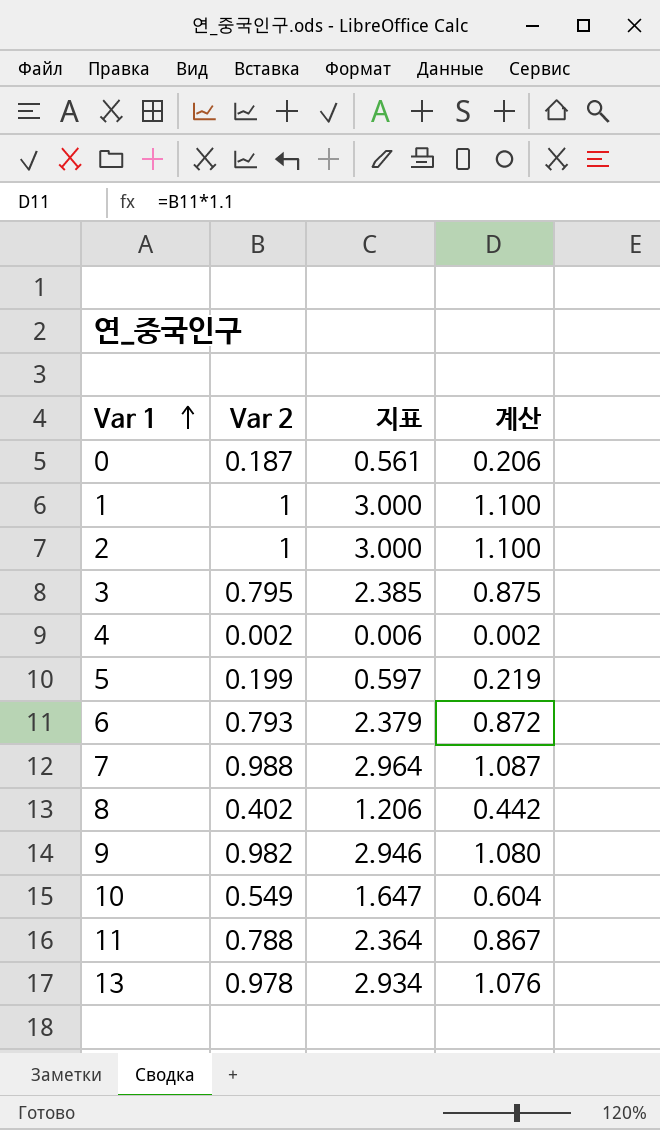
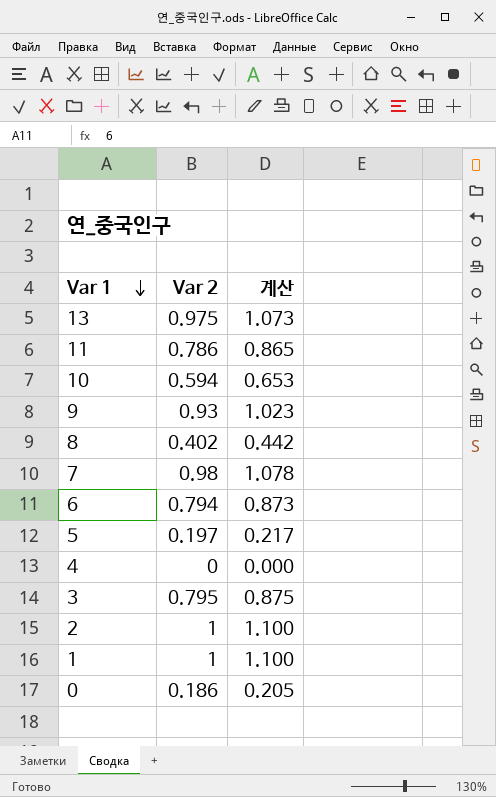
row order: Var 1 ascending -> Var 1 descending
column 지표 | formula: [Var 2] * 3 -> none
13 | Var 2: 0.978 -> 0.975
13 | 계산: 1.076 -> 1.073
11 | Var 2: 0.788 -> 0.786
11 | 계산: 0.867 -> 0.865
10 | Var 2: 0.549 -> 0.594
10 | 계산: 0.604 -> 0.653
9 | Var 2: 0.982 -> 0.93
9 | 계산: 1.080 -> 1.023
7 | Var 2: 0.988 -> 0.98
7 | 계산: 1.087 -> 1.078
6 | Var 2: 0.793 -> 0.794
6 | 계산: 0.872 -> 0.873
5 | Var 2: 0.199 -> 0.197
5 | 계산: 0.219 -> 0.217
4 | Var 2: 0.002 -> 0
4 | 계산: 0.002 -> 0.000
0 | Var 2: 0.187 -> 0.186
0 | 계산: 0.206 -> 0.205

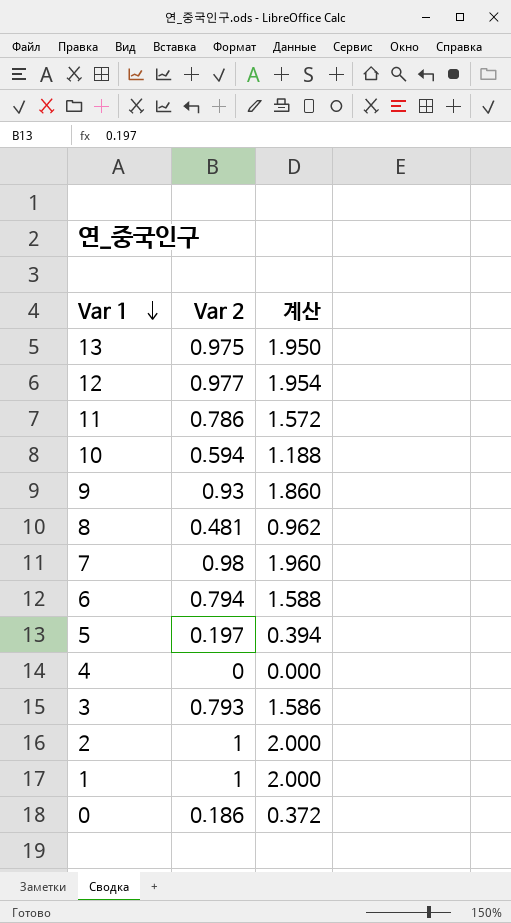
column 계산 | formula: [Var 2] * 1.1 -> [Var 2] * 2
row 12: none -> 0.977 | 1.954
8 | Var 2: 0.402 -> 0.481
3 | Var 2: 0.795 -> 0.793

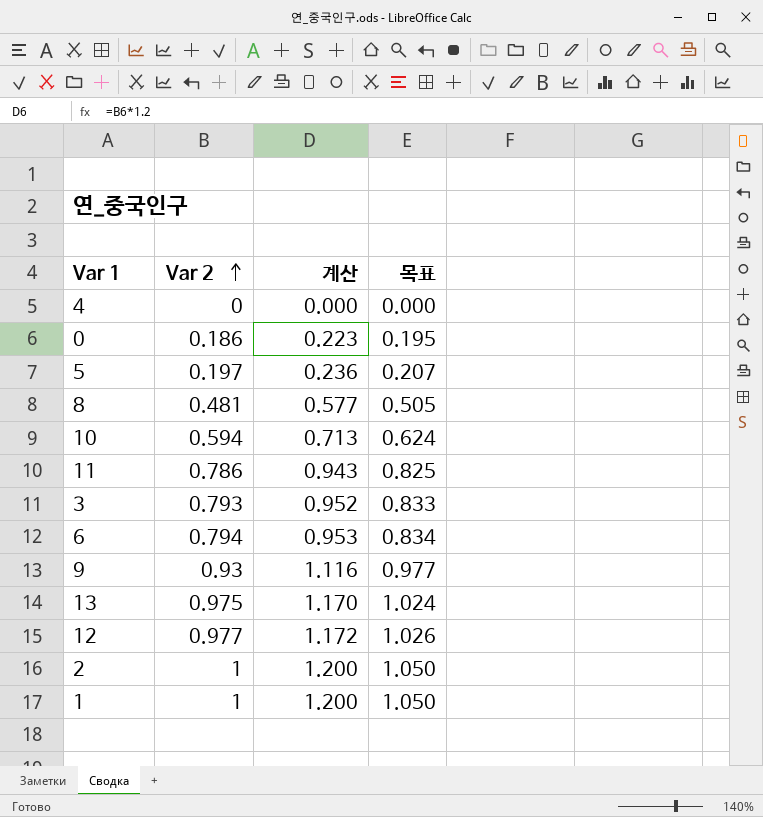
row order: Var 1 descending -> Var 2 ascending
column 계산 | formula: [Var 2] * 2 -> [Var 2] * 1.2
column 목표 | formula: none -> [Var 2] * 1.05
row 7: 0.98 | 1.960 -> none

